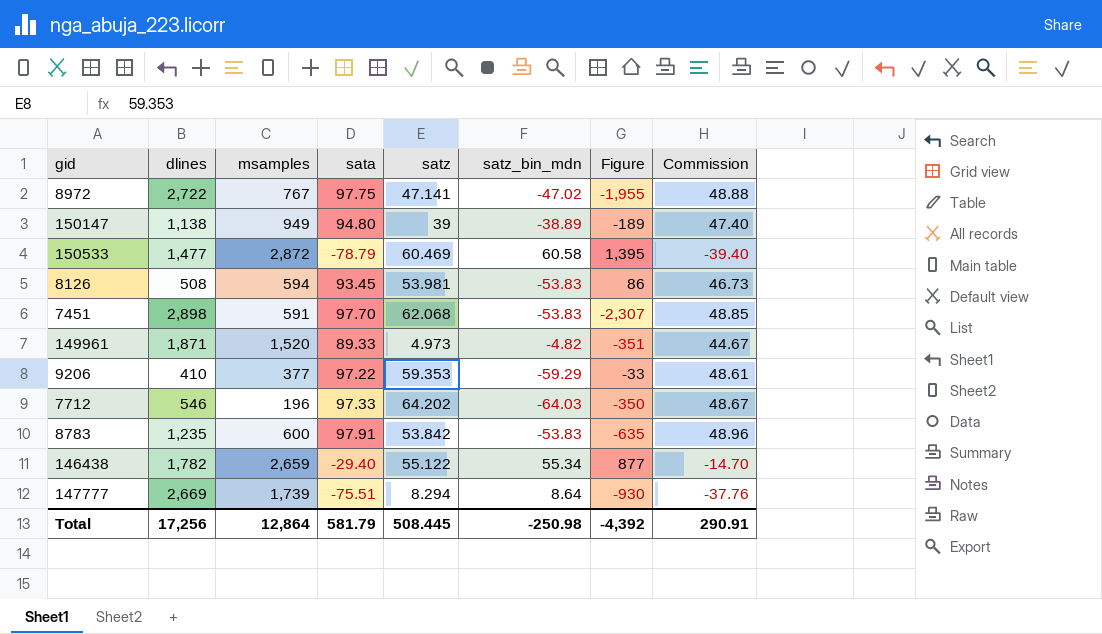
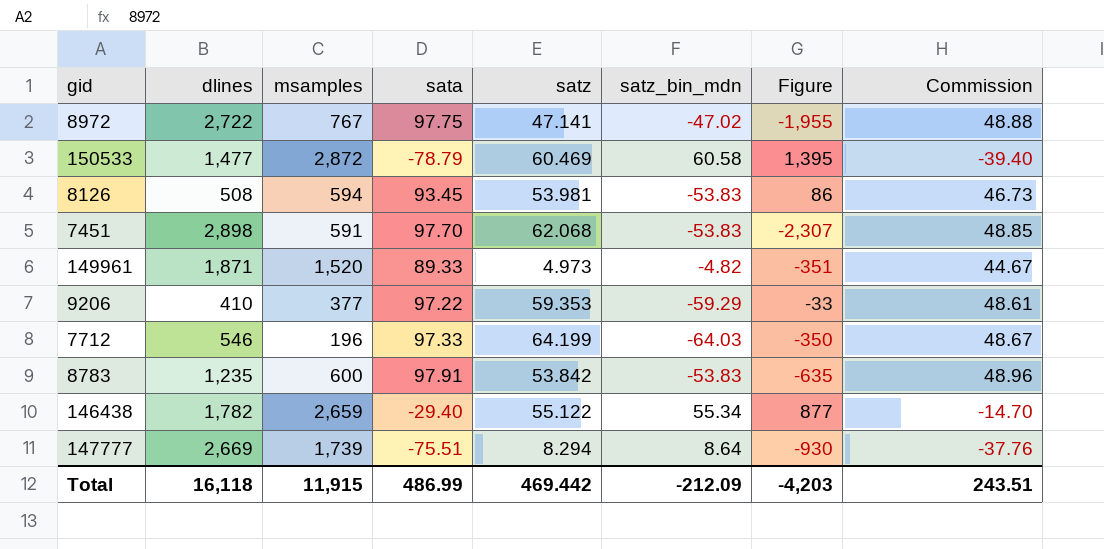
row 150147: 1,138 | 949 | 94.80 | 39 | -38.89 | -189 | 47.40 -> none
7712 | satz: 64.202 -> 64.199
Total | dlines: 17,256 -> 16,118
Total | msamples: 12,864 -> 11,915
Total | sata: 581.79 -> 486.99
Total | satz: 508.445 -> 469.442
Total | satz_bin_mdn: -250.98 -> -212.09
Total | Figure: -4,392 -> -4,203
Total | Commission: 290.91 -> 243.51

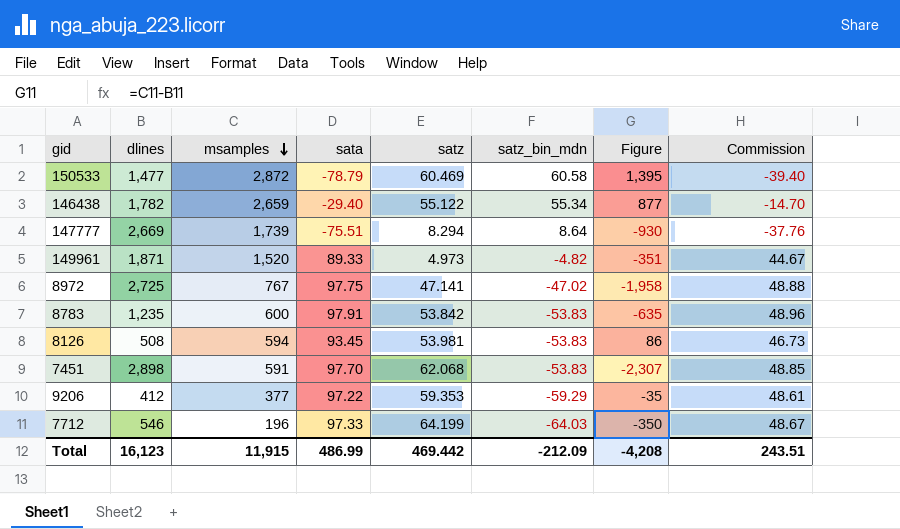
row order: none -> msamples descending
8972 | dlines: 2,722 -> 2,725
8972 | Figure: -1,955 -> -1,958
9206 | dlines: 410 -> 412
9206 | Figure: -33 -> -35
Total | dlines: 16,118 -> 16,123
Total | Figure: -4,203 -> -4,208

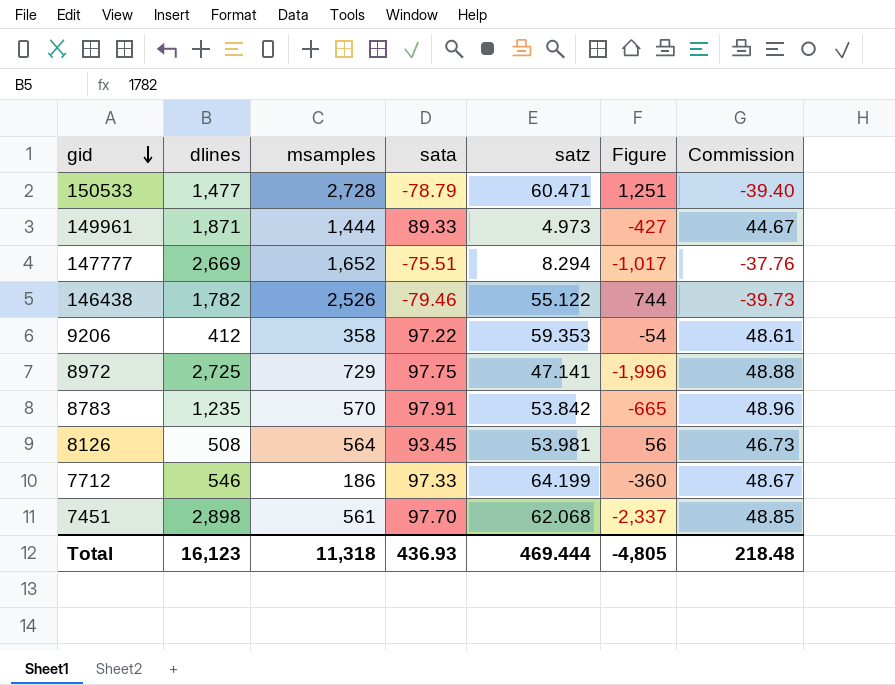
row order: msamples descending -> gid descending
column satz_bin_mdn | position: 6 -> none
150533 | msamples: 2,872 -> 2,728
150533 | satz: 60.469 -> 60.471
150533 | Figure: 1,395 -> 1,251
149961 | msamples: 1,520 -> 1,444
149961 | Figure: -351 -> -427
147777 | msamples: 1,739 -> 1,652
147777 | Figure: -930 -> -1,017
146438 | msamples: 2,659 -> 2,526
146438 | sata: -29.40 -> -79.46
146438 | Figure: 877 -> 744
146438 | Commission: -14.70 -> -39.73
9206 | msamples: 377 -> 358
9206 | Figure: -35 -> -54
8972 | msamples: 767 -> 729
8972 | Figure: -1,958 -> -1,996
8783 | msamples: 600 -> 570
8783 | Figure: -635 -> -665
8126 | msamples: 594 -> 564
8126 | Figure: 86 -> 56
7712 | msamples: 196 -> 186
7712 | Figure: -350 -> -360
7451 | msamples: 591 -> 561
7451 | Figure: -2,307 -> -2,337
Total | msamples: 11,915 -> 11,318
Total | sata: 486.99 -> 436.93
Total | satz: 469.442 -> 469.444
Total | Figure: -4,208 -> -4,805
Total | Commission: 243.51 -> 218.48

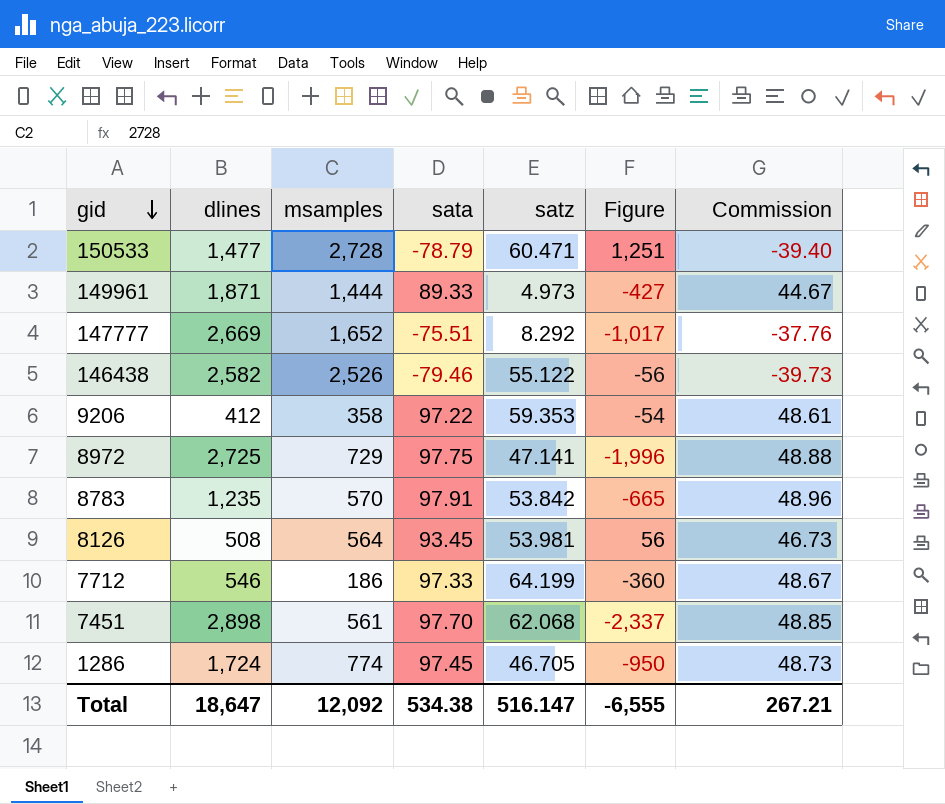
147777 | satz: 8.294 -> 8.292
146438 | dlines: 1,782 -> 2,582
146438 | Figure: 744 -> -56
row 1286: none -> 1,724 | 774 | 97.45 | 46.705 | -950 | 48.73
Total | dlines: 16,123 -> 18,647
Total | msamples: 11,318 -> 12,092
Total | sata: 436.93 -> 534.38
Total | satz: 469.444 -> 516.147
Total | Figure: -4,805 -> -6,555
Total | Commission: 218.48 -> 267.21

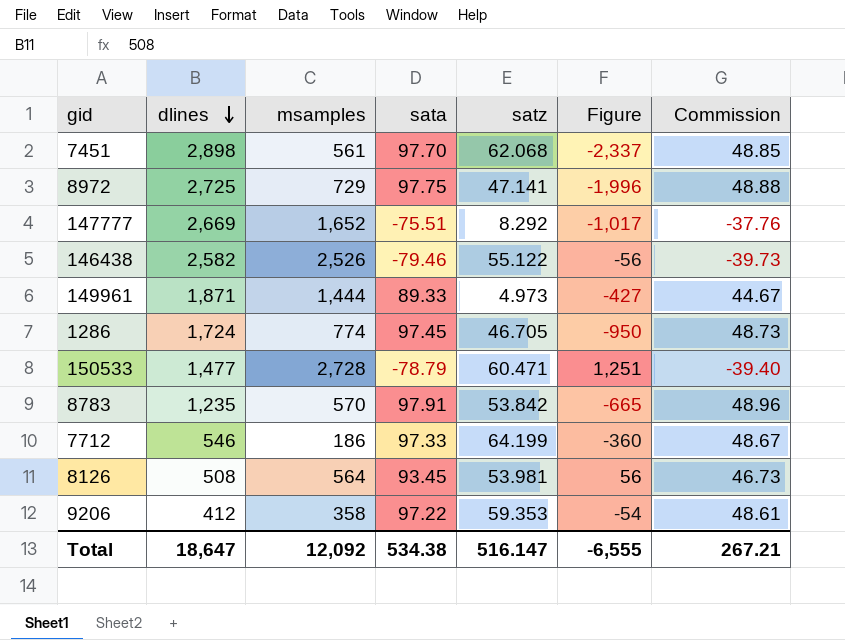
row order: gid descending -> dlines descending

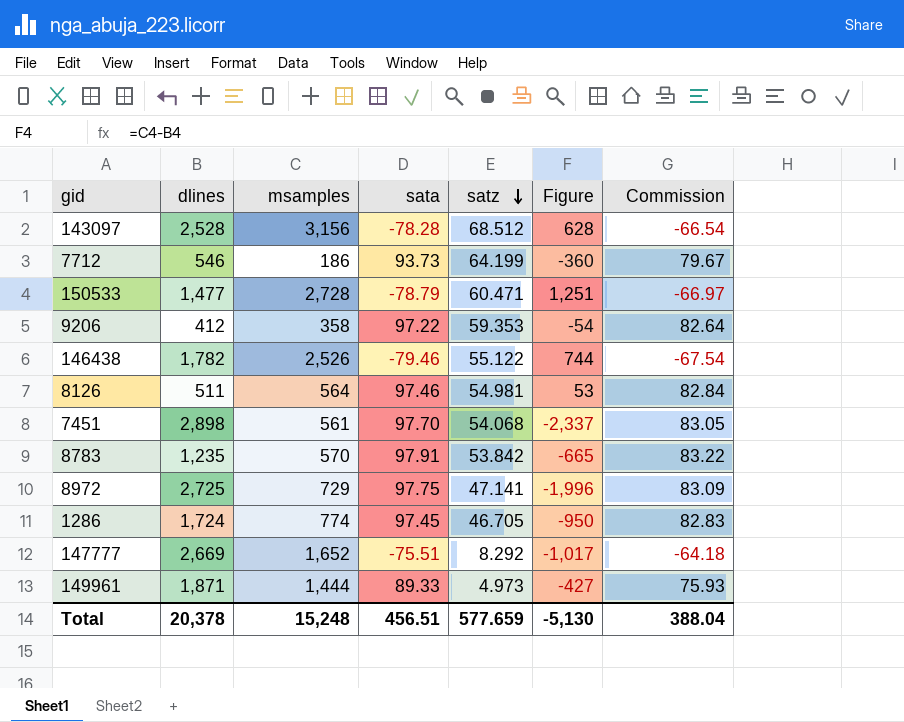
row order: dlines descending -> satz descending
column Commission | formula: [sata] * 0.5 -> [sata] * 0.85
row 143097: none -> 2,528 | 3,156 | -78.28 | 68.512 | 628 | -66.54
7712 | sata: 97.33 -> 93.73
146438 | dlines: 2,582 -> 1,782
146438 | Figure: -56 -> 744
8126 | dlines: 508 -> 511
8126 | sata: 93.45 -> 97.46
8126 | satz: 53.981 -> 54.981
8126 | Figure: 56 -> 53
7451 | satz: 62.068 -> 54.068
Total | dlines: 18,647 -> 20,378
Total | msamples: 12,092 -> 15,248
Total | sata: 534.38 -> 456.51
Total | satz: 516.147 -> 577.659
Total | Figure: -6,555 -> -5,130
Total | Commission: 267.21 -> 388.04

